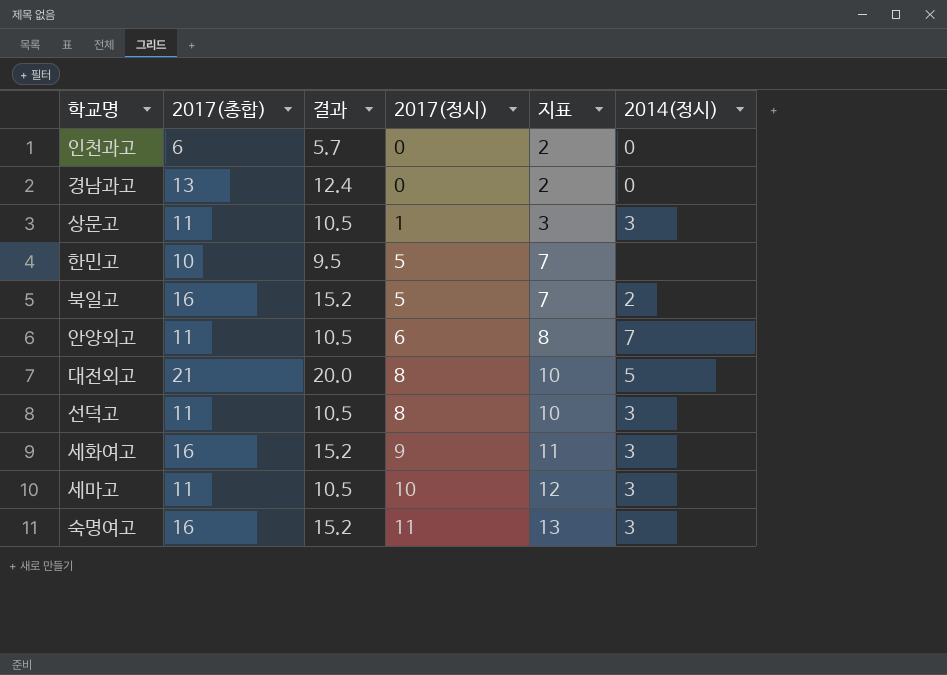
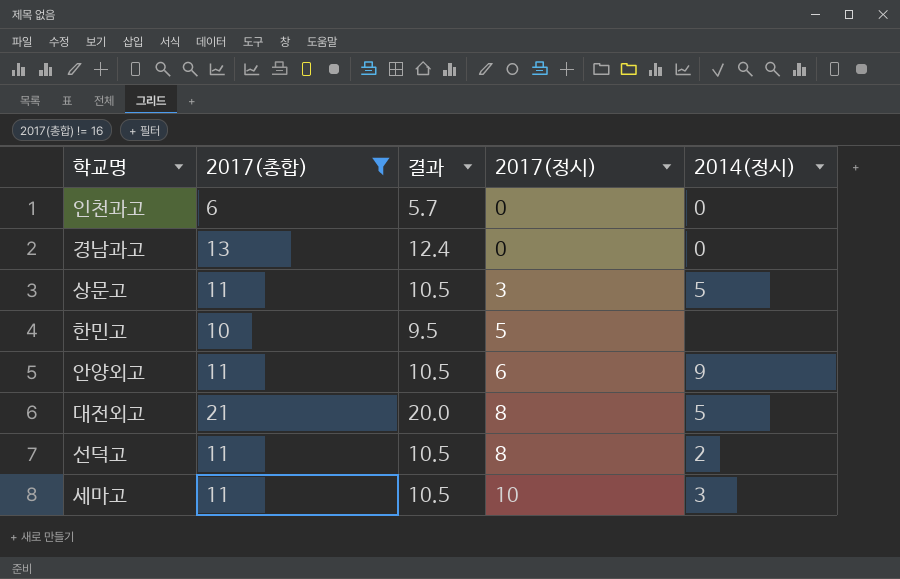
filter: none -> 2017(총합) != 16
column 지표 | formula: [2017(정시)] + 2 -> none
상문고 | 2017(정시): 1 -> 3
상문고 | 2014(정시): 3 -> 5
안양외고 | 2014(정시): 7 -> 9
선덕고 | 2014(정시): 3 -> 2

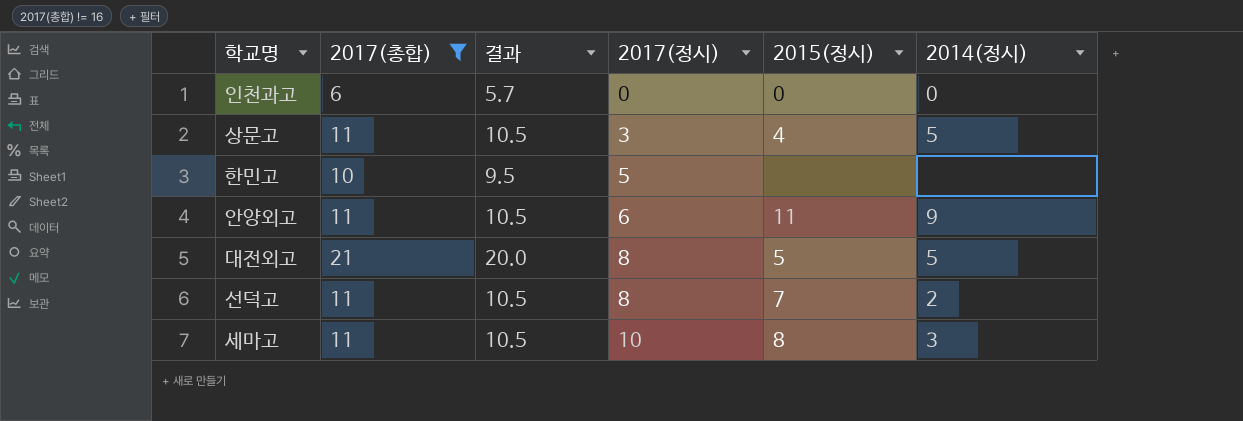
column 2015(정시) | position: none -> 5
row 경남과고: 13 | 12.4 | 0 | 0 -> none

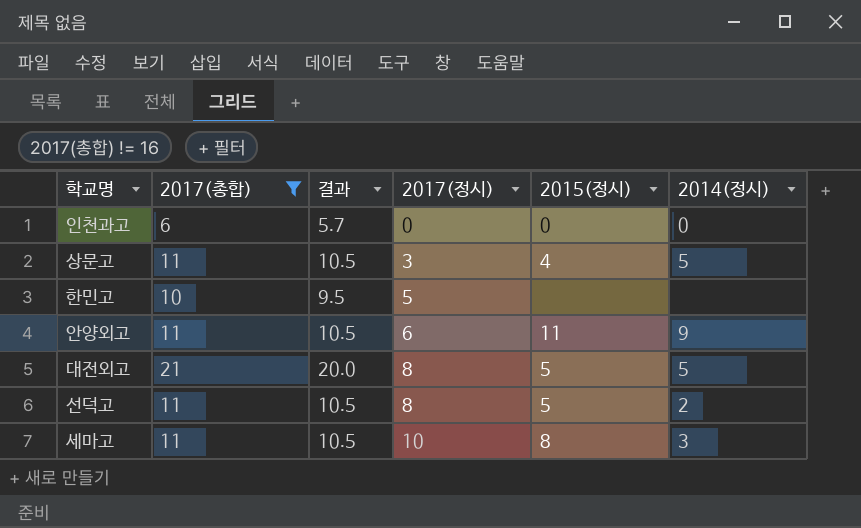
선덕고 | 2015(정시): 7 -> 5

